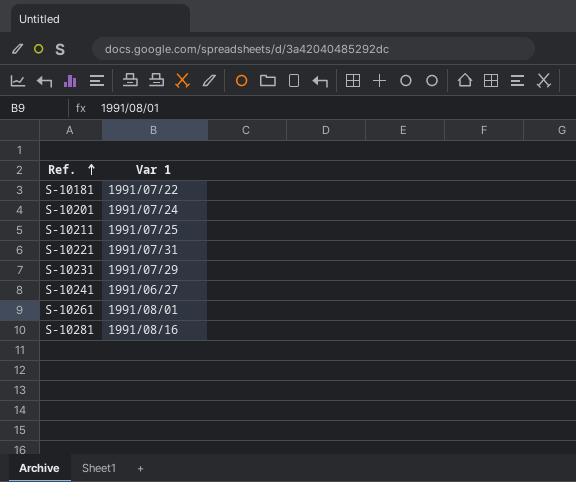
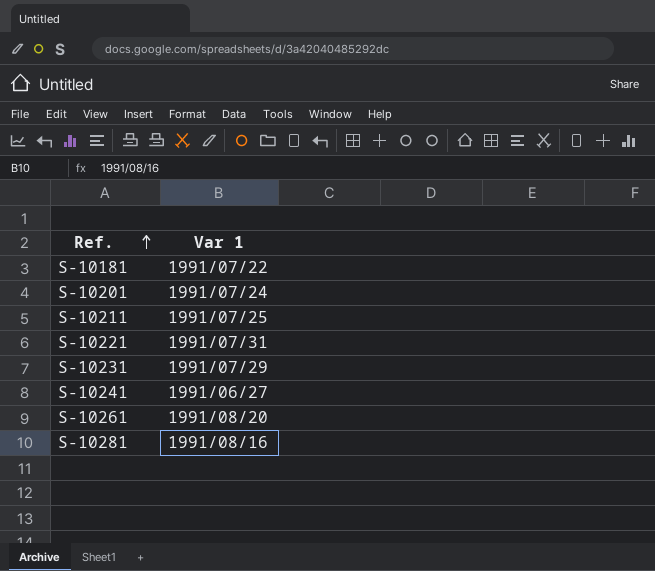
S-10261 | Var 1: 1991/08/01 -> 1991/08/20

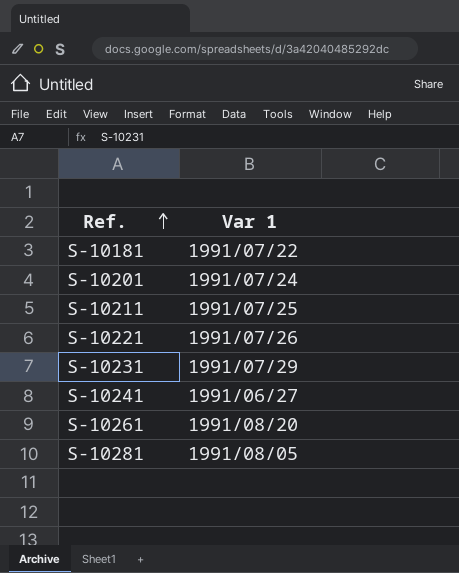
S-10221 | Var 1: 1991/07/31 -> 1991/07/26
S-10281 | Var 1: 1991/08/16 -> 1991/08/05

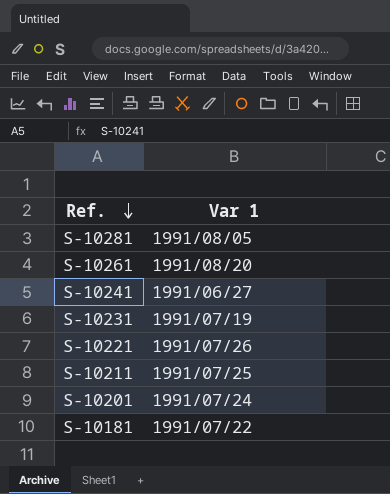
row order: Ref. ascending -> Ref. descending
S-10231 | Var 1: 1991/07/29 -> 1991/07/19

